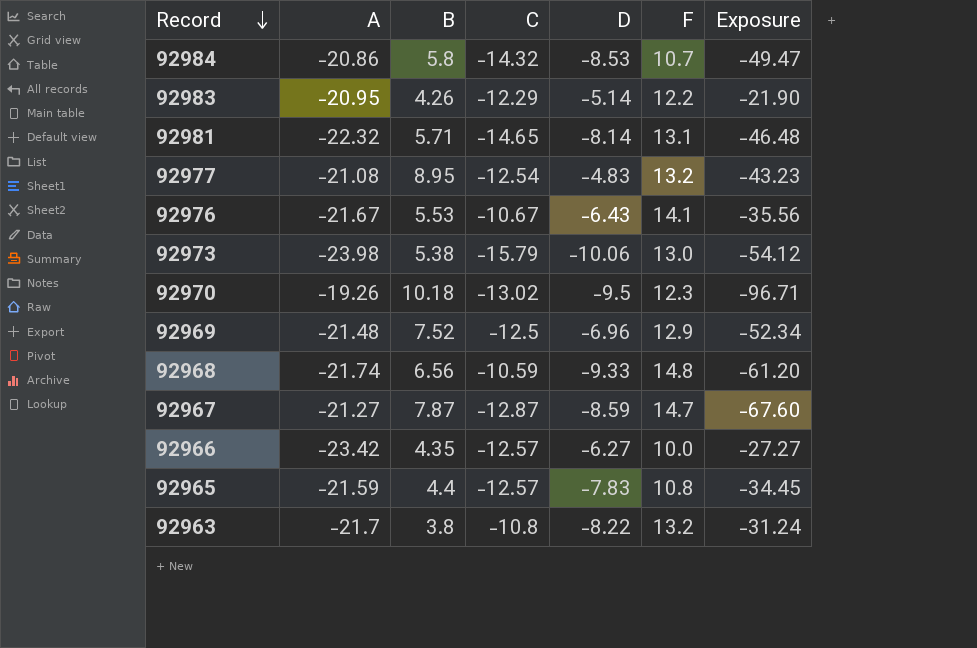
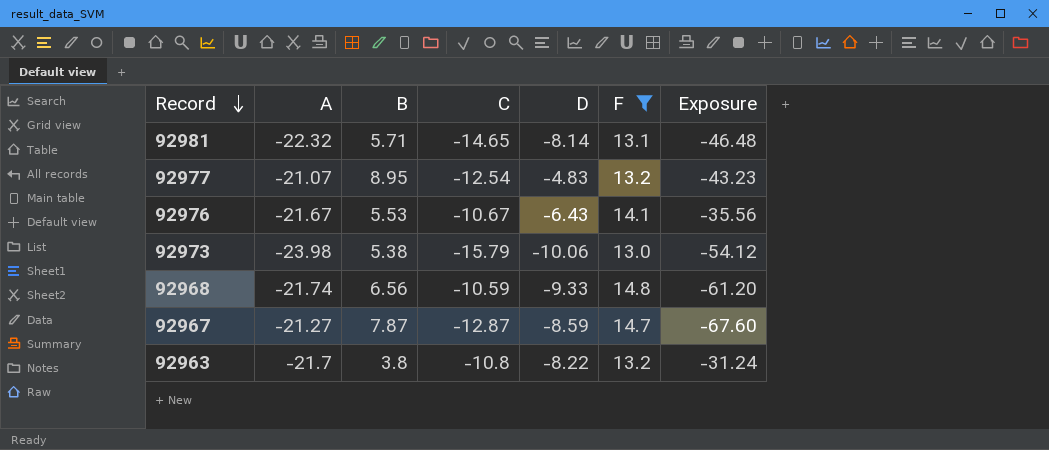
filter: none -> F >= 13.0
92977 | A: -21.08 -> -21.07

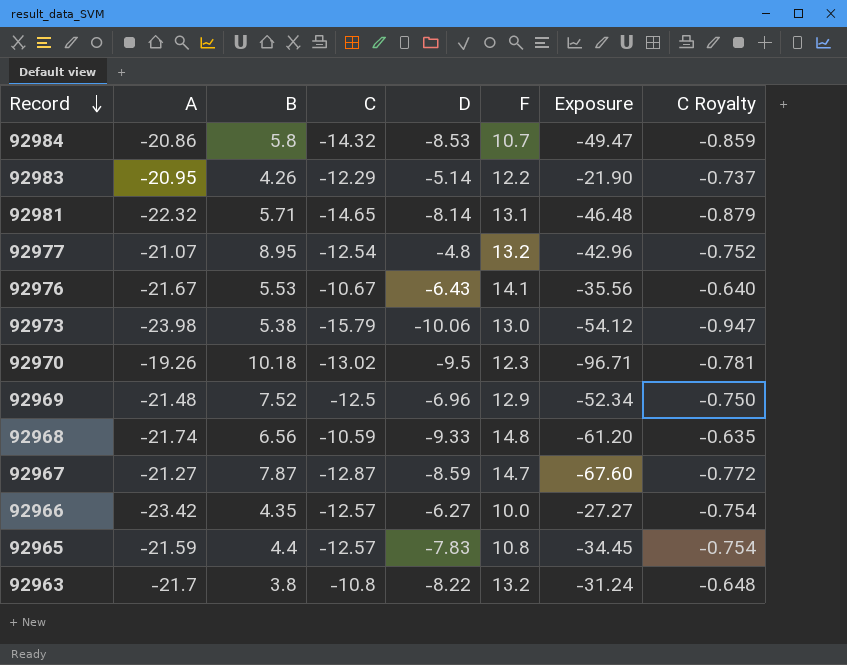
filter: F >= 13.0 -> none
column C Royalty | formula: none -> [C] * 0.06
92977 | D: -4.83 -> -4.8
92977 | Exposure: -43.23 -> -42.96

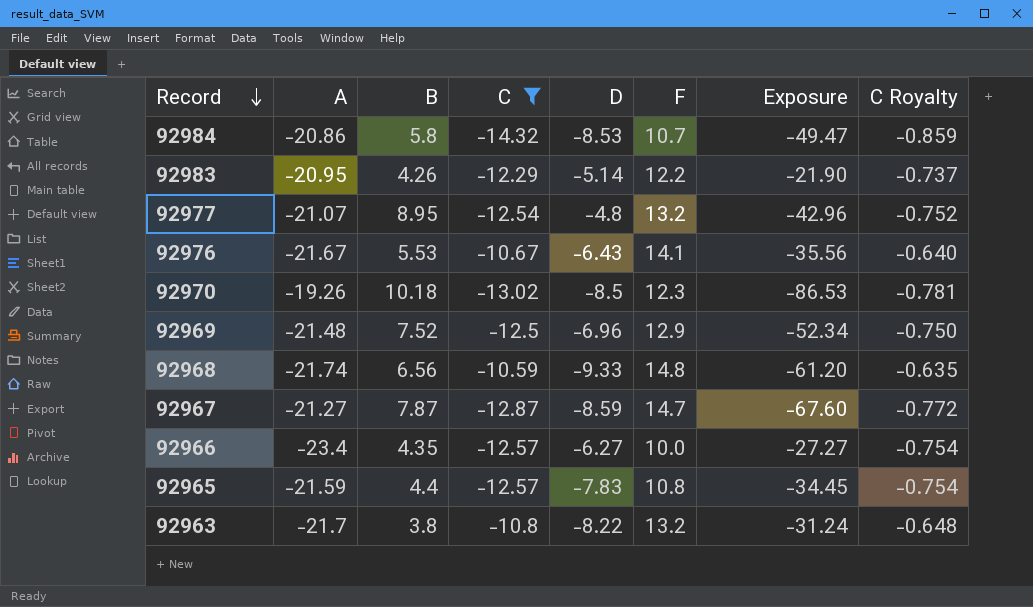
filter: none -> C >= -14.32
92970 | D: -9.5 -> -8.5
92970 | Exposure: -96.71 -> -86.53
92966 | A: -23.42 -> -23.4

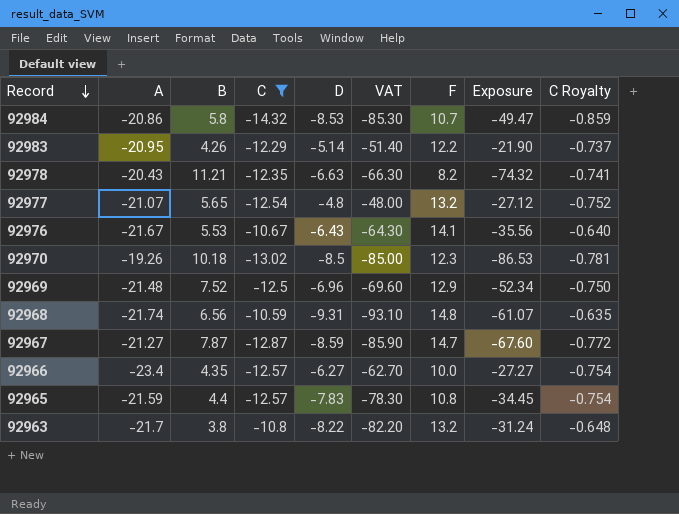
column VAT | formula: none -> [D] * 10
row 92978: none -> -20.43 | 11.21 | -12.35 | -6.63 | -66.30 | 8.2 | -74.32 | -0.741
92977 | B: 8.95 -> 5.65
92977 | Exposure: -42.96 -> -27.12
92968 | D: -9.33 -> -9.31
92968 | Exposure: -61.20 -> -61.07

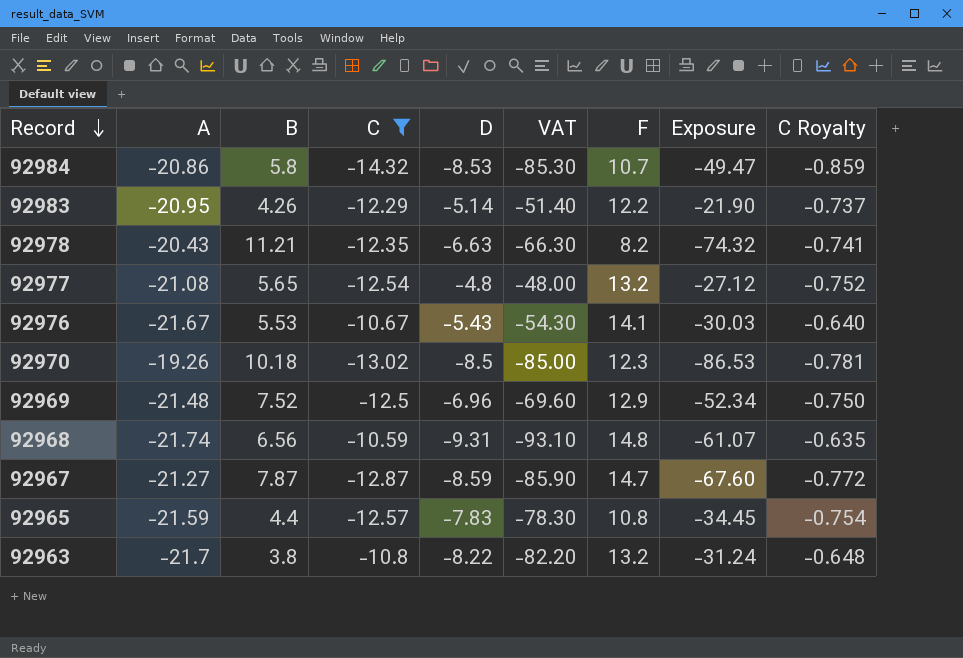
row 92966: -23.4 | 4.35 | -12.57 | -6.27 | -62.70 | 10.0 | -27.27 | -0.754 -> none
92977 | A: -21.07 -> -21.08
92976 | D: -6.43 -> -5.43
92976 | VAT: -64.30 -> -54.30
92976 | Exposure: -35.56 -> -30.03

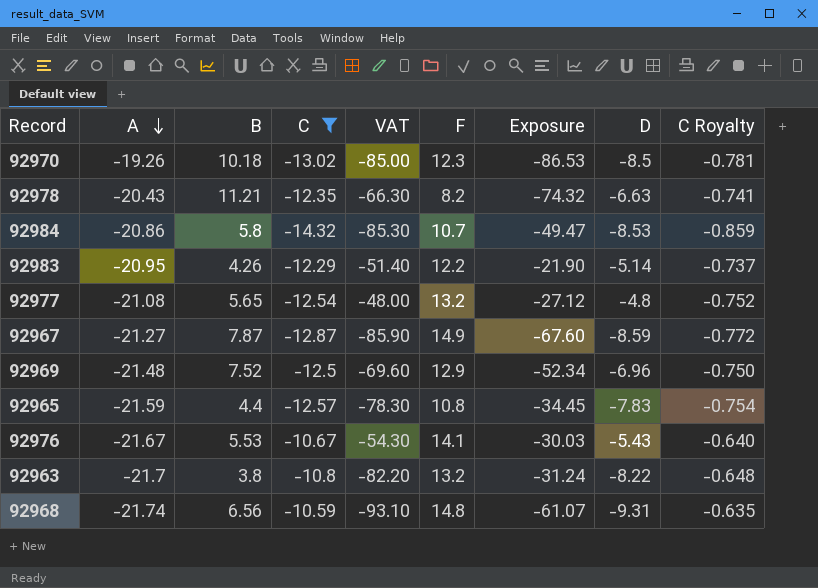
row order: Record descending -> A descending
column D | position: 5 -> 8
92967 | F: 14.7 -> 14.9

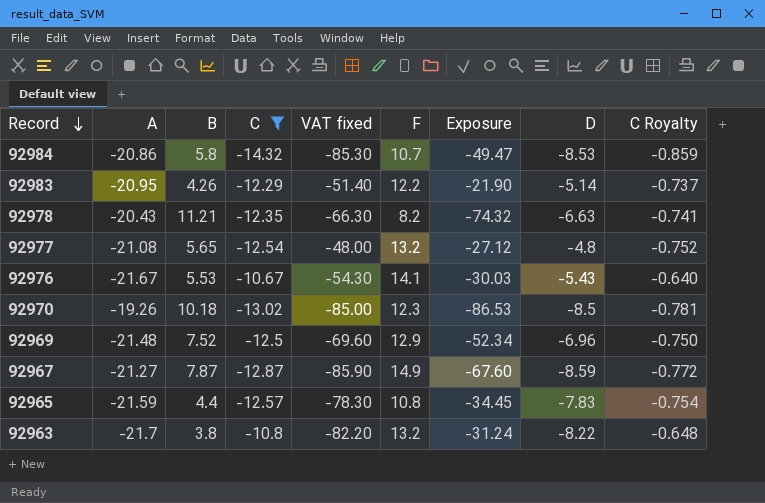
row order: A descending -> Record descending
column name: VAT -> VAT fixed
row 92968: -21.74 | 6.56 | -10.59 | -93.10 | 14.8 | -61.07 | -9.31 | -0.635 -> none

